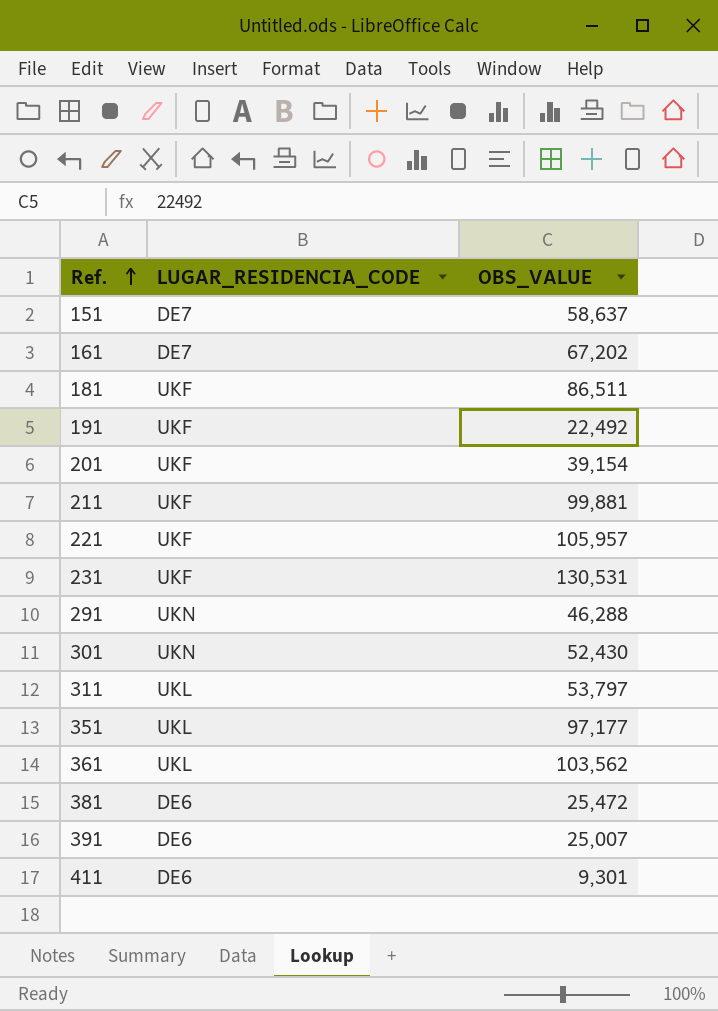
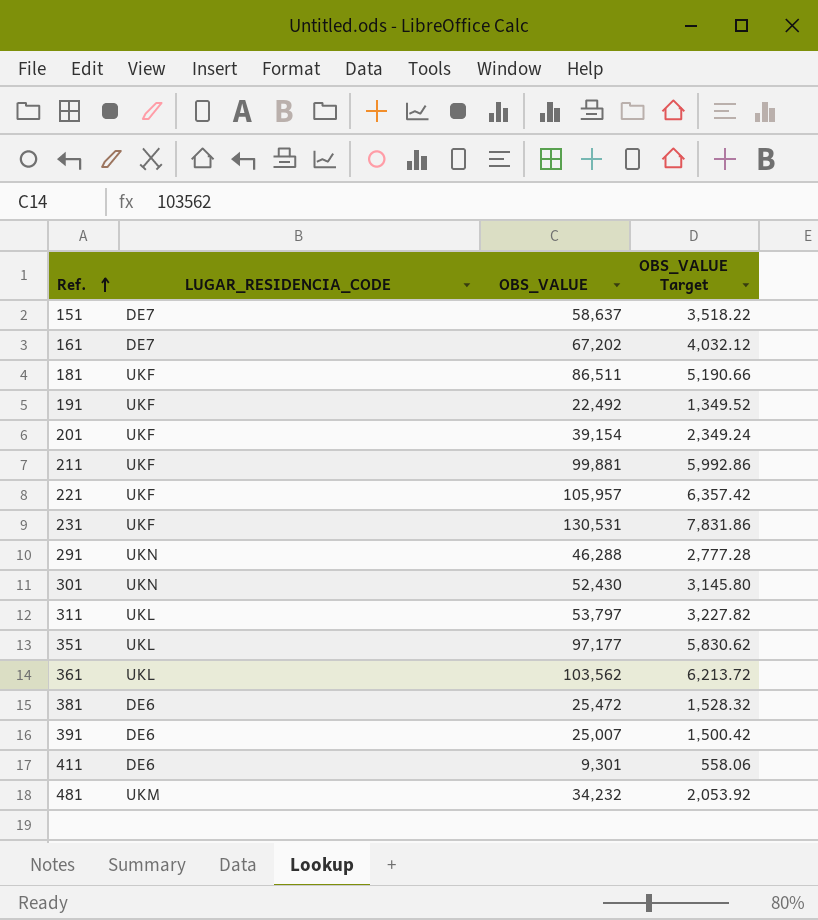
column OBS_VALUE Target | formula: none -> [OBS_VALUE] * 0.06
row 481: none -> UKM | 34,232 | 2,053.92

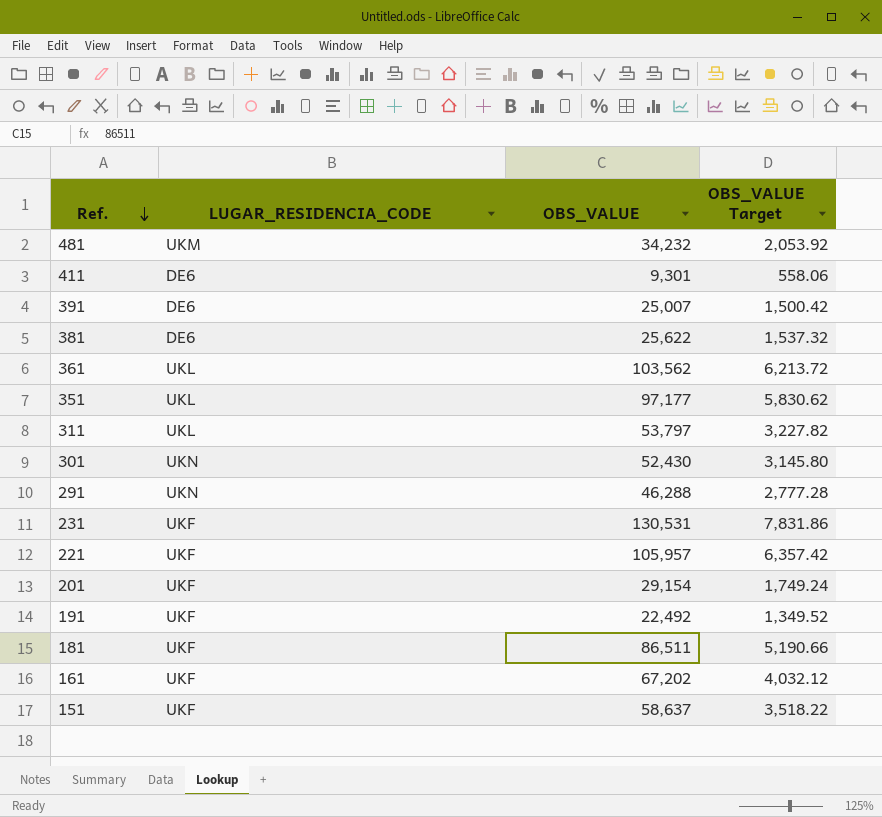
row order: Ref. ascending -> Ref. descending
row 211: UKF | 99,881 | 5,992.86 -> none
381 | OBS_VALUE: 25,472 -> 25,622
381 | OBS_VALUE Target: 1,528.32 -> 1,537.32
201 | OBS_VALUE: 39,154 -> 29,154
201 | OBS_VALUE Target: 2,349.24 -> 1,749.24
161 | LUGAR_RESIDENCIA_CODE: DE7 -> UKF
151 | LUGAR_RESIDENCIA_CODE: DE7 -> UKF

